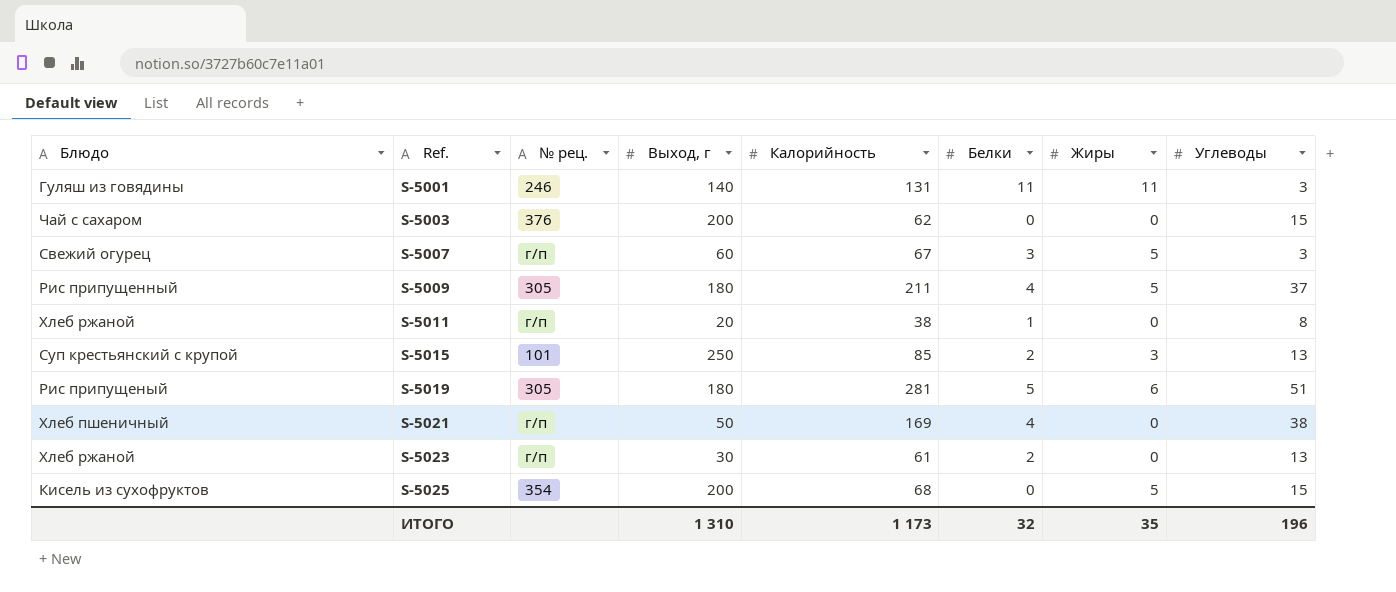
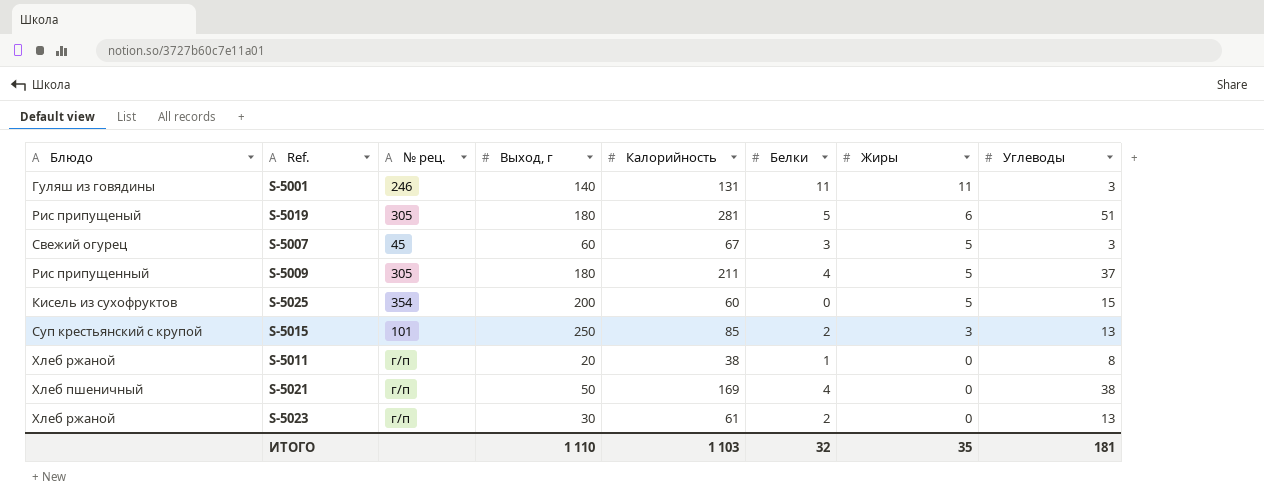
row order: Ref. ascending -> Жиры descending
row S-5003: Чай с сахаром | 376 | 200 | 62 | 0 | 0 | 15 -> none
S-5007 | № рец.: г/п -> 45
S-5025 | Калорийность: 68 -> 60
ИТОГО | Выход, г: 1 310 -> 1 110
ИТОГО | Калорийность: 1 173 -> 1 103
ИТОГО | Углеводы: 196 -> 181

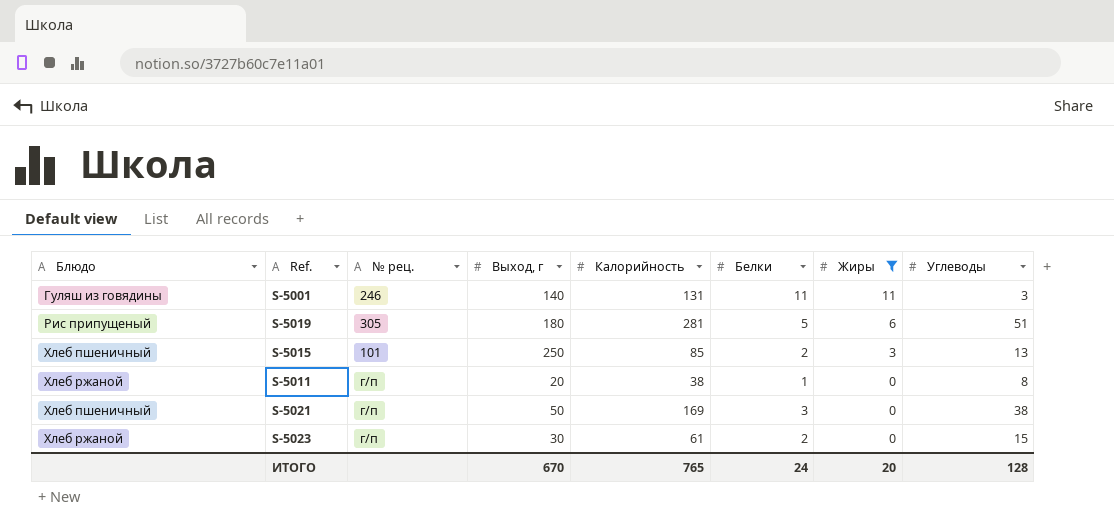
filter: none -> Жиры != 5
S-5015 | Блюдо: Суп крестьянский с крупой -> Хлеб пшеничный
S-5021 | Белки: 4 -> 3
S-5023 | Углеводы: 13 -> 15
ИТОГО | Выход, г: 1 110 -> 670
ИТОГО | Калорийность: 1 103 -> 765
ИТОГО | Белки: 32 -> 24
ИТОГО | Жиры: 35 -> 20
ИТОГО | Углеводы: 181 -> 128

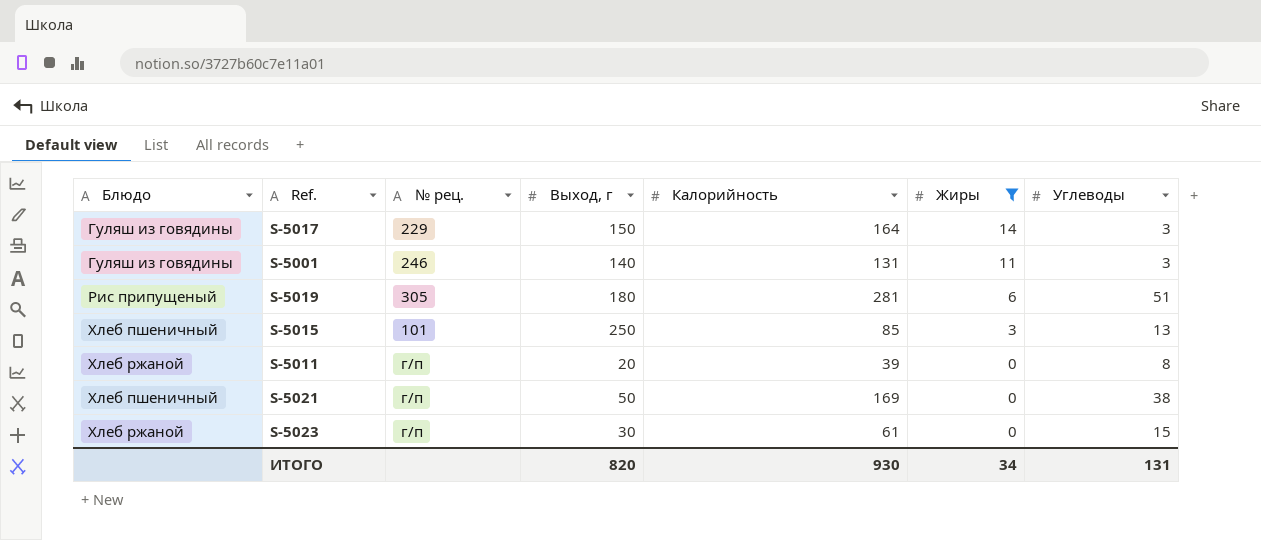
column Белки | position: 6 -> none
row S-5017: none -> Гуляш из говядины | 229 | 150 | 164 | 14 | 3
S-5011 | Калорийность: 38 -> 39
ИТОГО | Выход, г: 670 -> 820
ИТОГО | Калорийность: 765 -> 930
ИТОГО | Жиры: 20 -> 34
ИТОГО | Углеводы: 128 -> 131

